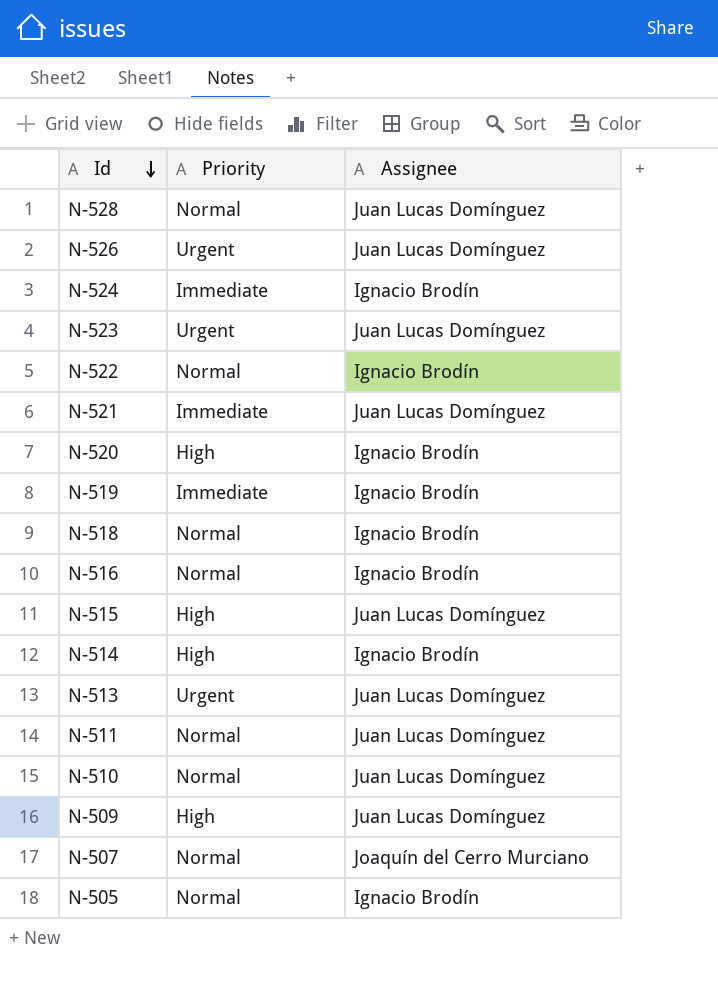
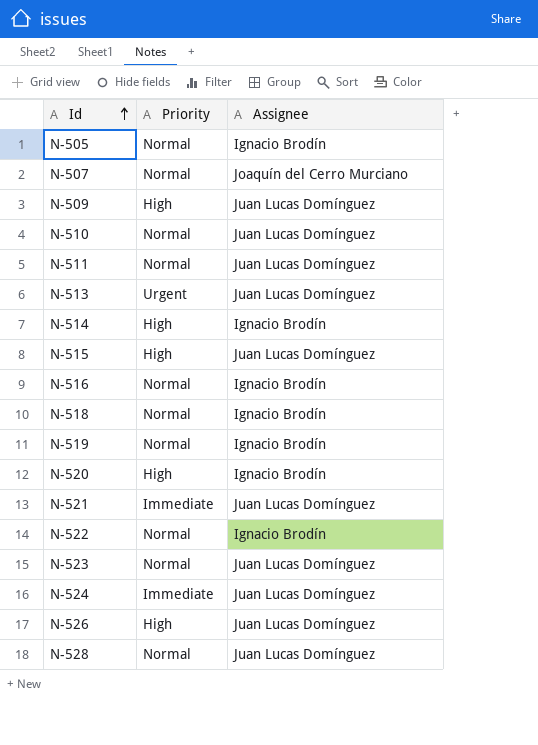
row order: Id descending -> Id ascending
N-519 | Priority: Immediate -> Normal
N-523 | Priority: Urgent -> Normal
N-524 | Assignee: Ignacio Brodín -> Juan Lucas Domínguez
N-526 | Priority: Urgent -> High

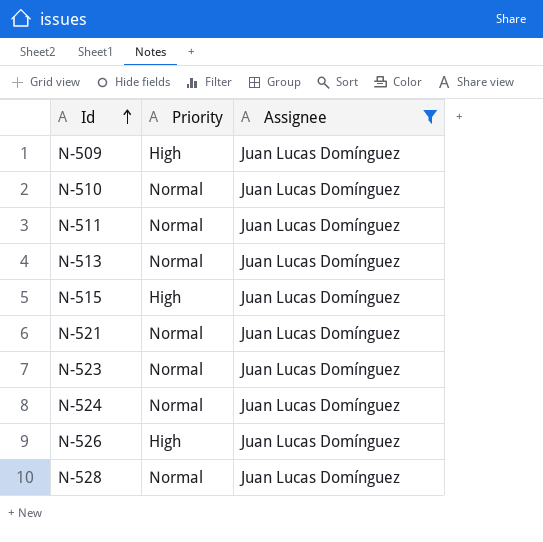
filter: none -> Assignee = Juan Lucas Domínguez
N-513 | Priority: Urgent -> Normal
N-521 | Priority: Immediate -> Normal
N-524 | Priority: Immediate -> Normal

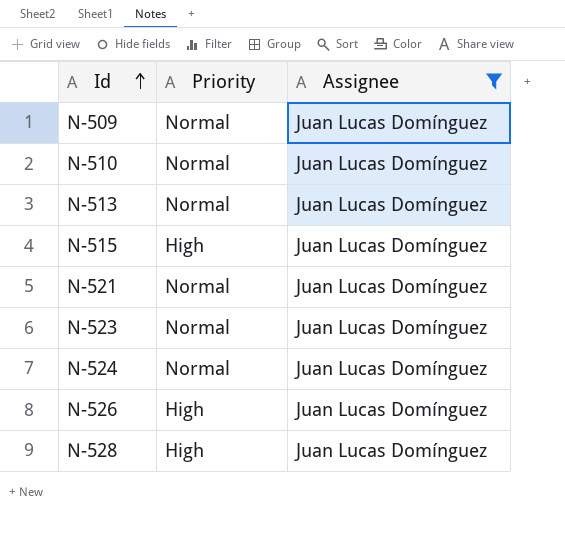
row N-511: Normal | Juan Lucas Domínguez -> none
N-509 | Priority: High -> Normal
N-528 | Priority: Normal -> High

